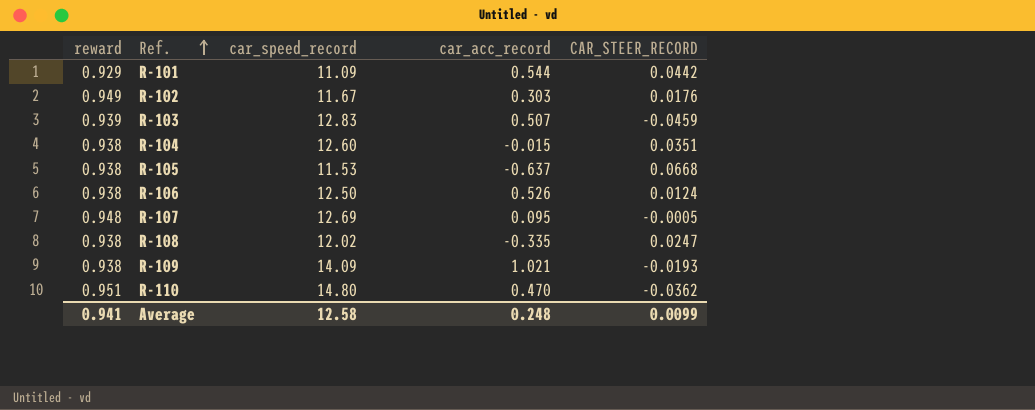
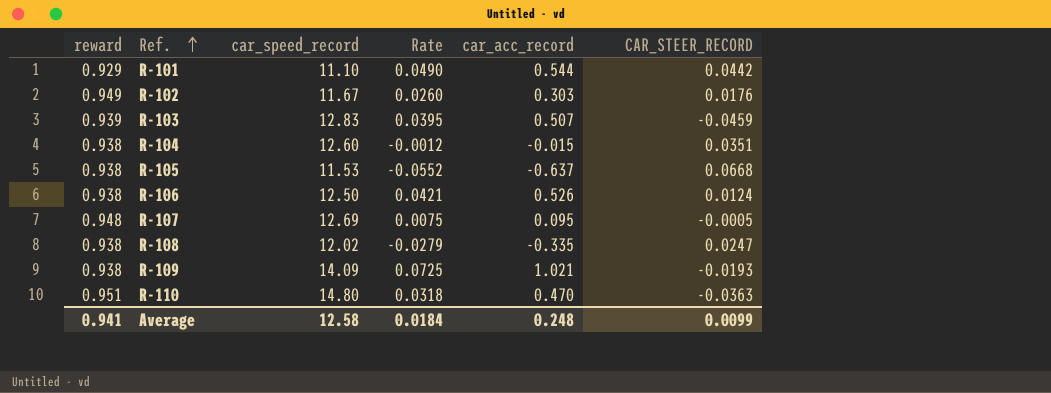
column Rate | formula: none -> [car_acc_record] / [car_speed_record]
R-101 | car_speed_record: 11.09 -> 11.10
R-110 | CAR_STEER_RECORD: -0.0362 -> -0.0363

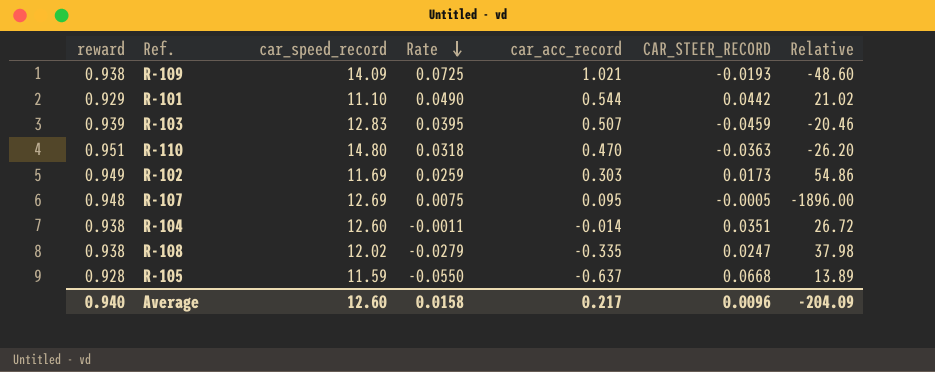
row order: Ref. ascending -> Rate descending
column Relative | formula: none -> [reward] / [CAR_STEER_RECORD]
row R-106: 0.938 | 12.50 | 0.0421 | 0.526 | 0.0124 -> none
R-102 | car_speed_record: 11.67 -> 11.69
R-102 | Rate: 0.0260 -> 0.0259
R-102 | CAR_STEER_RECORD: 0.0176 -> 0.0173
R-104 | Rate: -0.0012 -> -0.0011
R-104 | car_acc_record: -0.015 -> -0.014
R-105 | reward: 0.938 -> 0.928
R-105 | car_speed_record: 11.53 -> 11.59
R-105 | Rate: -0.0552 -> -0.0550
Average | reward: 0.941 -> 0.940
Average | car_speed_record: 12.58 -> 12.60
Average | Rate: 0.0184 -> 0.0158
Average | car_acc_record: 0.248 -> 0.217
Average | CAR_STEER_RECORD: 0.0099 -> 0.0096

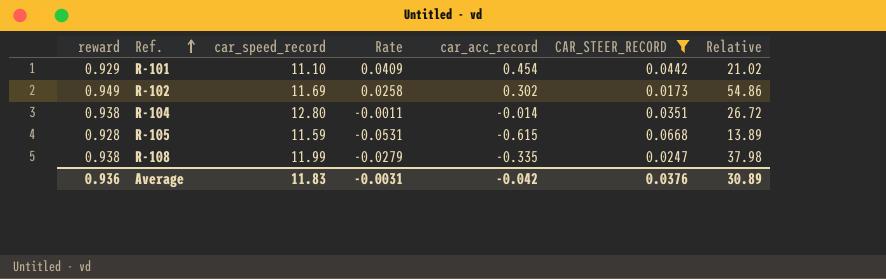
filter: none -> CAR_STEER_RECORD >= 0.0173
row order: Rate descending -> Ref. ascending
R-101 | Rate: 0.0490 -> 0.0409
R-101 | car_acc_record: 0.544 -> 0.454
R-102 | Rate: 0.0259 -> 0.0258
R-102 | car_acc_record: 0.303 -> 0.302
R-104 | car_speed_record: 12.60 -> 12.80
R-105 | Rate: -0.0550 -> -0.0531
R-105 | car_acc_record: -0.637 -> -0.615
R-108 | car_speed_record: 12.02 -> 11.99
Average | reward: 0.940 -> 0.936
Average | car_speed_record: 12.60 -> 11.83
Average | Rate: 0.0158 -> -0.0031
Average | car_acc_record: 0.217 -> -0.042
Average | CAR_STEER_RECORD: 0.0096 -> 0.0376
Average | Relative: -204.09 -> 30.89

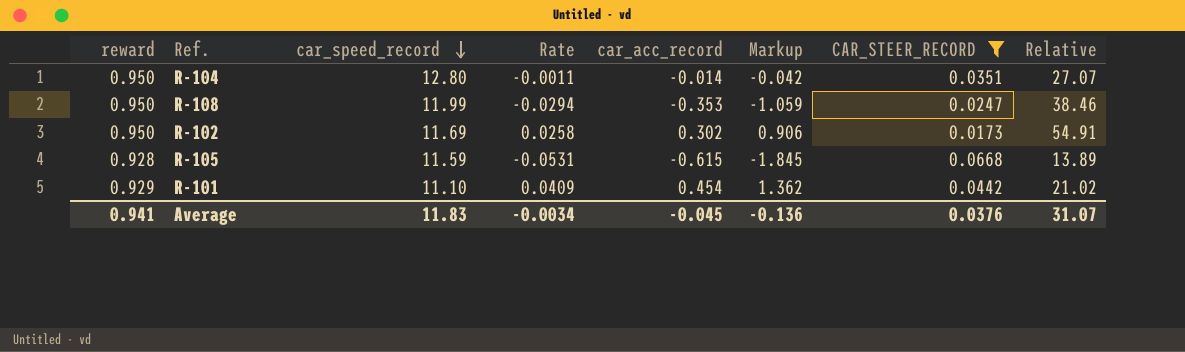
row order: Ref. ascending -> car_speed_record descending
column Markup | formula: none -> [car_acc_record] * 3
R-104 | reward: 0.938 -> 0.950
R-104 | Relative: 26.72 -> 27.07
R-108 | reward: 0.938 -> 0.950
R-108 | Rate: -0.0279 -> -0.0294
R-108 | car_acc_record: -0.335 -> -0.353
R-108 | Relative: 37.98 -> 38.46
R-102 | reward: 0.949 -> 0.950
R-102 | Relative: 54.86 -> 54.91
Average | reward: 0.936 -> 0.941
Average | Rate: -0.0031 -> -0.0034
Average | car_acc_record: -0.042 -> -0.045
Average | Relative: 30.89 -> 31.07

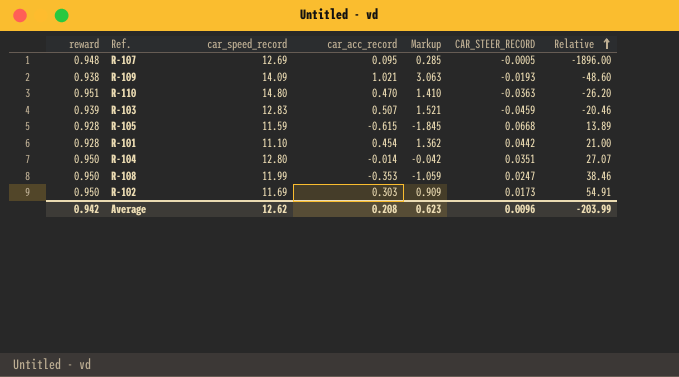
filter: CAR_STEER_RECORD >= 0.0173 -> none
row order: car_speed_record descending -> Relative ascending
column Rate | formula: [car_acc_record] / [car_speed_record] -> none
R-101 | reward: 0.929 -> 0.928
R-101 | Relative: 21.02 -> 21.00
R-102 | car_acc_record: 0.302 -> 0.303
R-102 | Markup: 0.906 -> 0.909
Average | reward: 0.941 -> 0.942
Average | car_speed_record: 11.83 -> 12.62
Average | car_acc_record: -0.045 -> 0.208
Average | Markup: -0.136 -> 0.623
Average | CAR_STEER_RECORD: 0.0376 -> 0.0096
Average | Relative: 31.07 -> -203.99

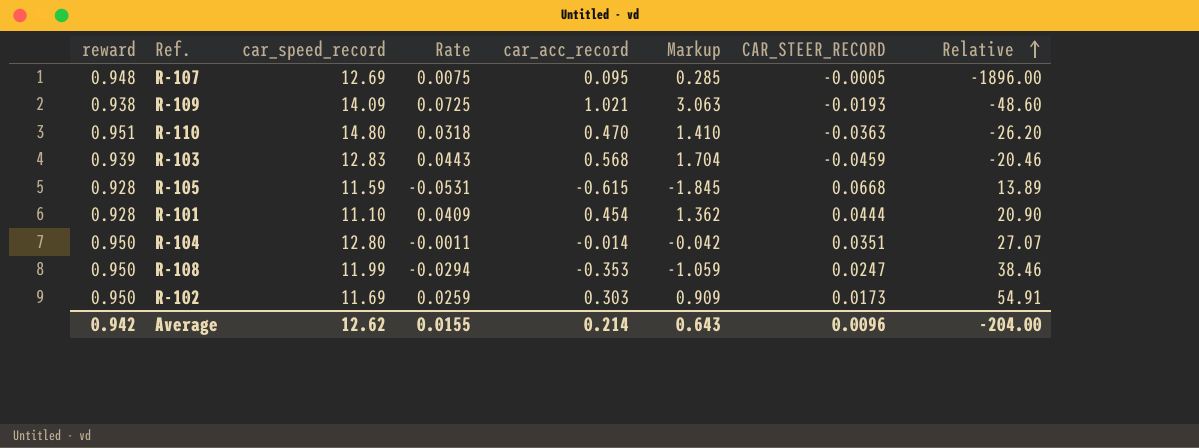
column Rate | formula: none -> [car_acc_record] / [car_speed_record]
R-103 | car_acc_record: 0.507 -> 0.568
R-103 | Markup: 1.521 -> 1.704
R-101 | CAR_STEER_RECORD: 0.0442 -> 0.0444
R-101 | Relative: 21.00 -> 20.90
Average | car_acc_record: 0.208 -> 0.214
Average | Markup: 0.623 -> 0.643
Average | Relative: -203.99 -> -204.00

